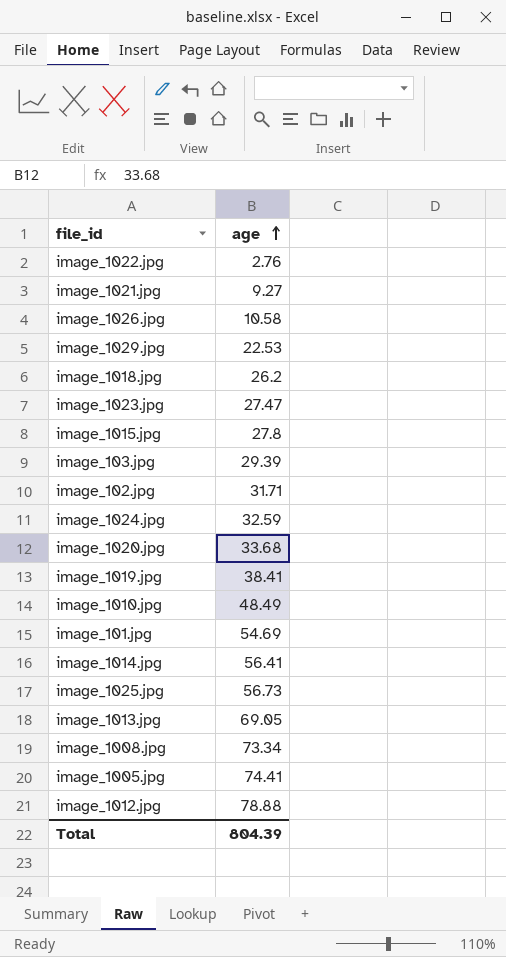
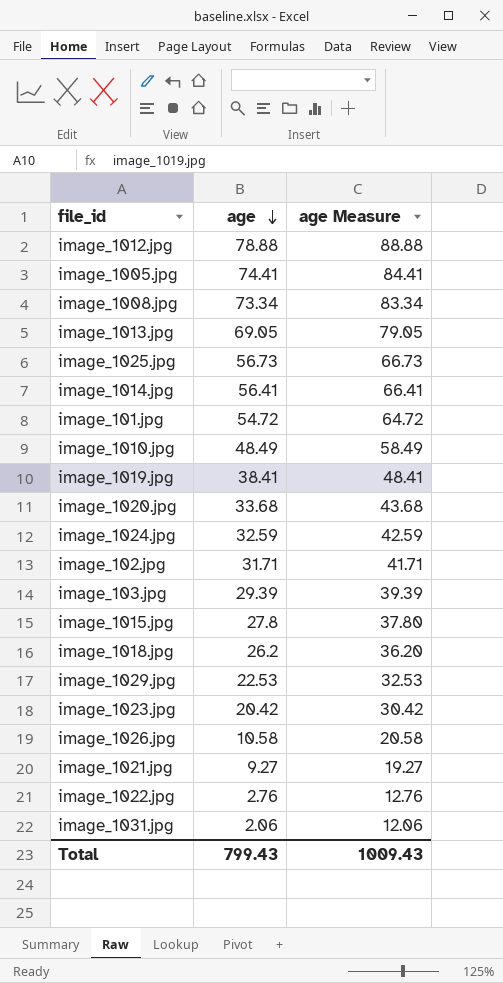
row order: age ascending -> age descending
column age Measure | formula: none -> [age] + 10
image_101.jpg | age: 54.69 -> 54.72
image_1023.jpg | age: 27.47 -> 20.42
row image_1031.jpg: none -> 2.06 | 12.06
Total | age: 804.39 -> 799.43

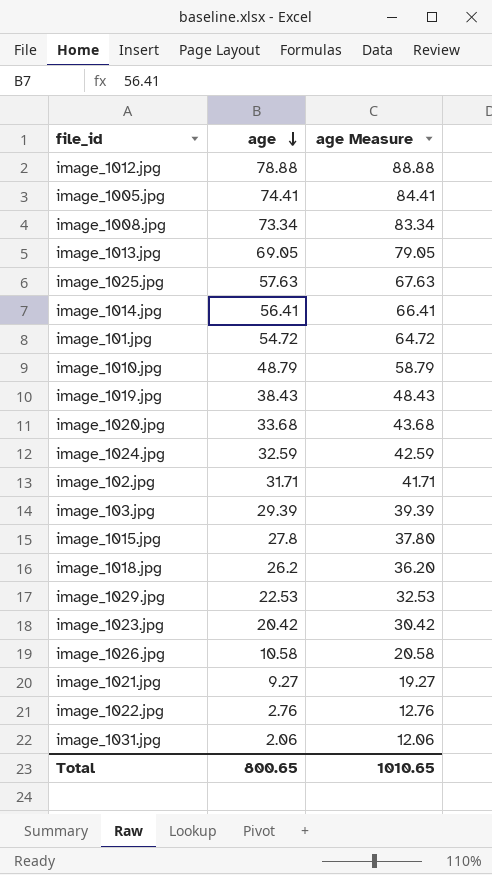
image_1025.jpg | age: 56.73 -> 57.63
image_1025.jpg | age Measure: 66.73 -> 67.63
image_1010.jpg | age: 48.49 -> 48.79
image_1010.jpg | age Measure: 58.49 -> 58.79
image_1019.jpg | age: 38.41 -> 38.43
image_1019.jpg | age Measure: 48.41 -> 48.43
Total | age: 799.43 -> 800.65
Total | age Measure: 1009.43 -> 1010.65

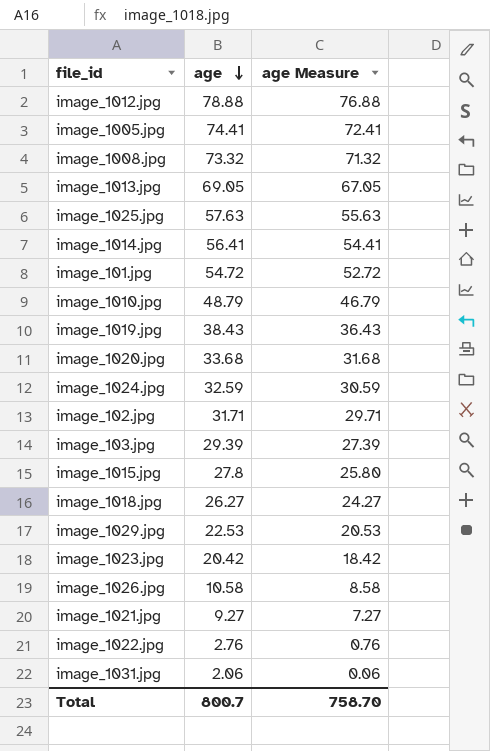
column age Measure | formula: [age] + 10 -> [age] - 2
image_1008.jpg | age: 73.34 -> 73.32
image_1018.jpg | age: 26.2 -> 26.27
Total | age: 800.65 -> 800.7
Total | age Measure: 1010.65 -> 758.70

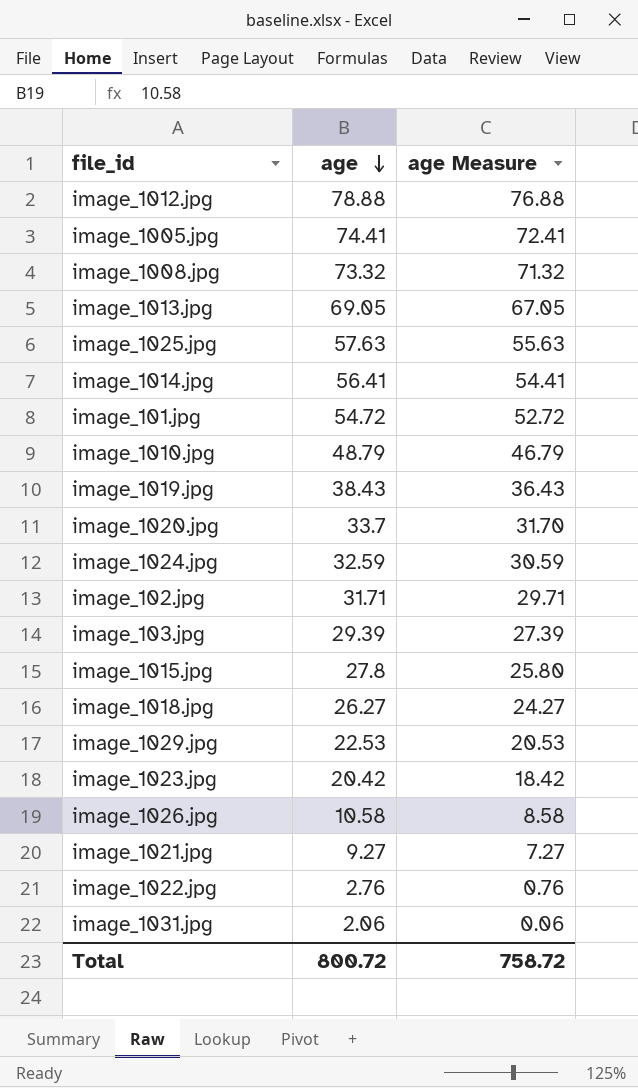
image_1020.jpg | age: 33.68 -> 33.7
image_1020.jpg | age Measure: 31.68 -> 31.70
Total | age: 800.7 -> 800.72
Total | age Measure: 758.70 -> 758.72

